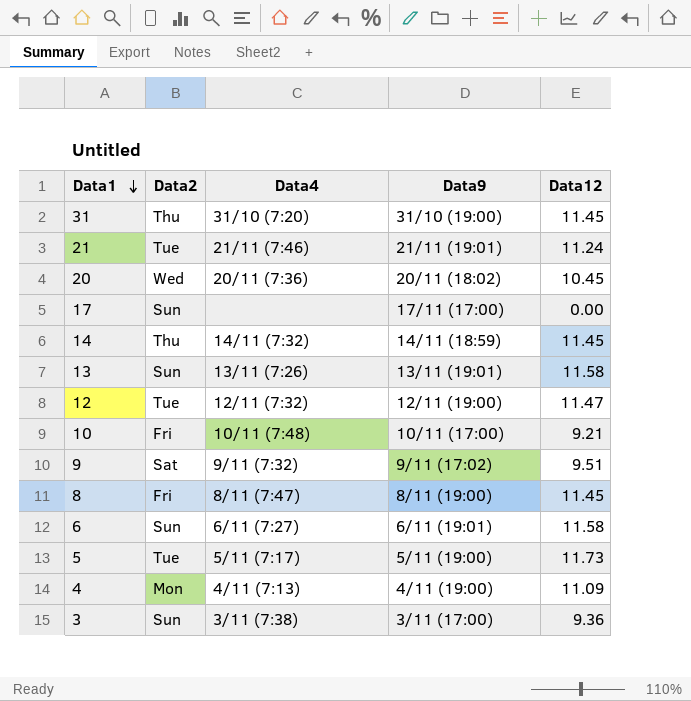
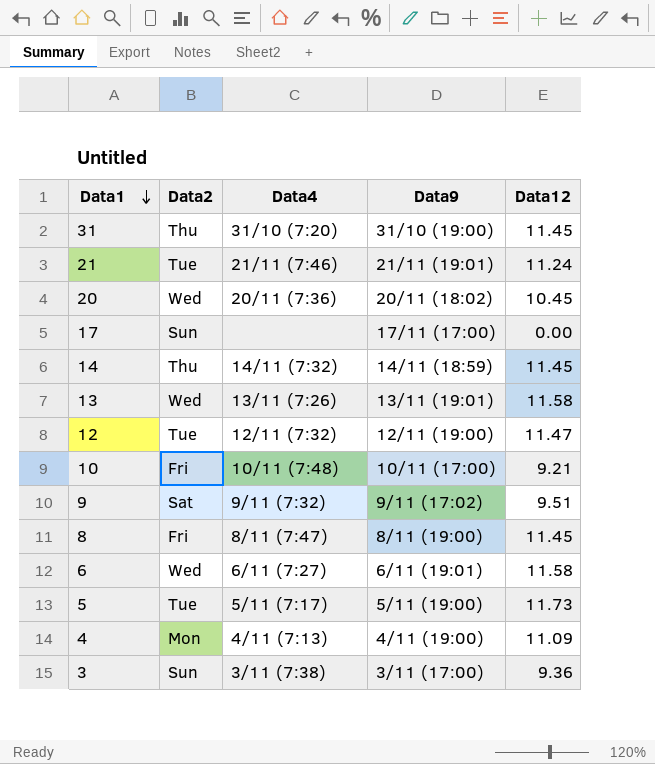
13 | Data2: Sun -> Wed
6 | Data2: Sun -> Wed

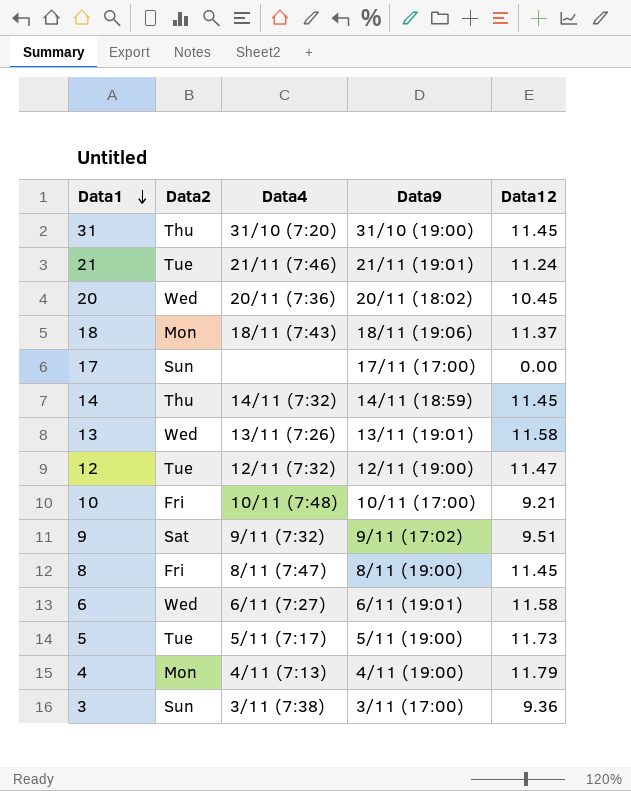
row 18: none -> Mon | 18/11 (7:43) | 18/11 (19:06) | 11.37
4 | Data12: 11.09 -> 11.79

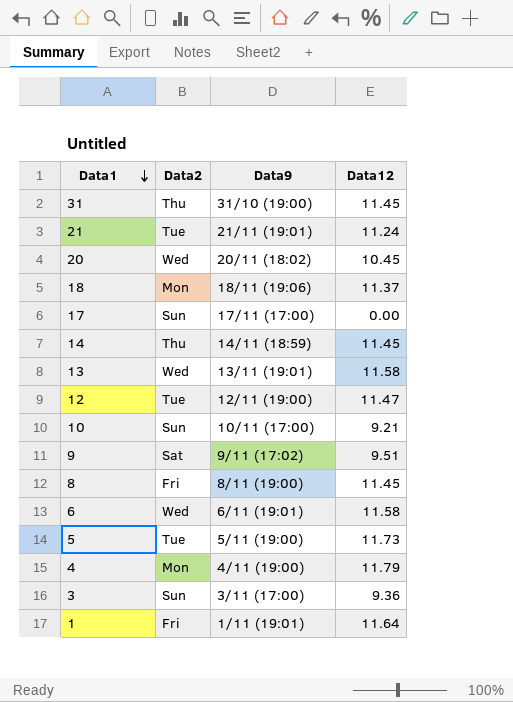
column Data4 | position: 3 -> none
10 | Data2: Fri -> Sun
row 1: none -> Fri | 1/11 (19:01) | 11.64

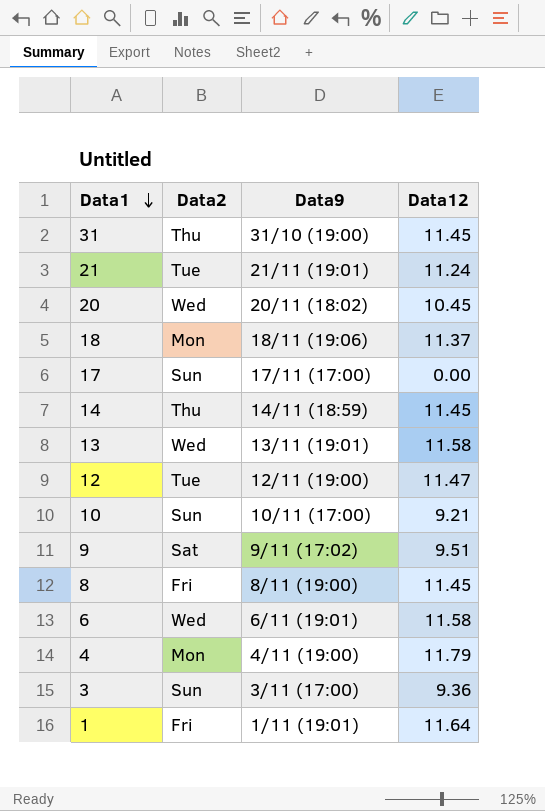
row 5: Tue | 5/11 (19:00) | 11.73 -> none

